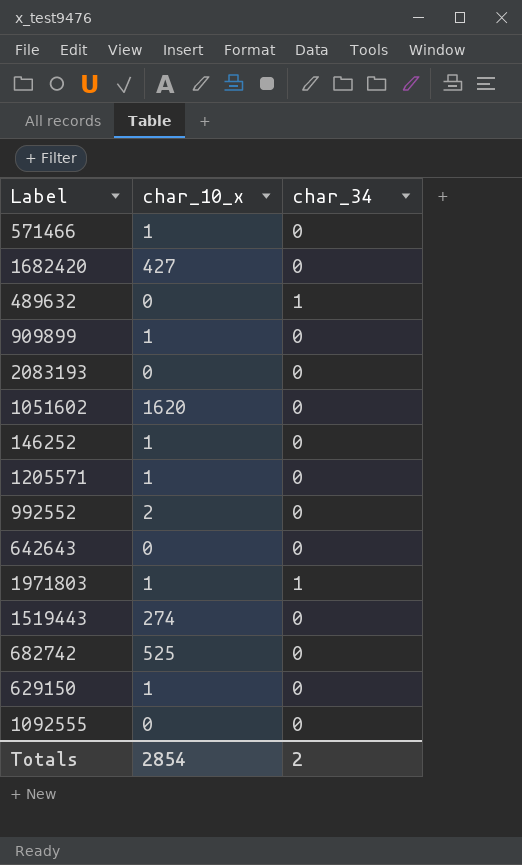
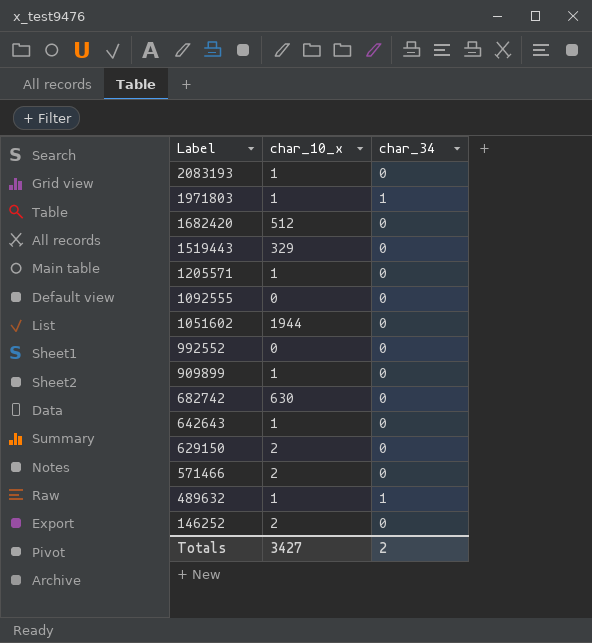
row order: none -> Label descending
2083193 | char_10_x: 0 -> 1
1682420 | char_10_x: 427 -> 512
1519443 | char_10_x: 274 -> 329
1051602 | char_10_x: 1620 -> 1944
992552 | char_10_x: 2 -> 0
682742 | char_10_x: 525 -> 630
642643 | char_10_x: 0 -> 1
629150 | char_10_x: 1 -> 2
571466 | char_10_x: 1 -> 2
489632 | char_10_x: 0 -> 1
146252 | char_10_x: 1 -> 2
Totals | char_10_x: 2854 -> 3427

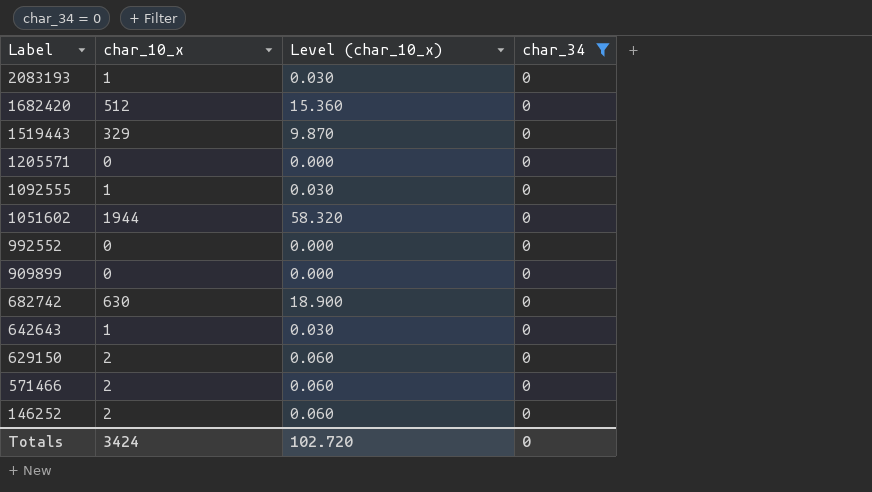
filter: none -> char_34 = 0
column Level (char_10_x) | formula: none -> [char_10_x] * 0.03
1205571 | char_10_x: 1 -> 0
1092555 | char_10_x: 0 -> 1
909899 | char_10_x: 1 -> 0
Totals | char_10_x: 3427 -> 3424
Totals | char_34: 2 -> 0

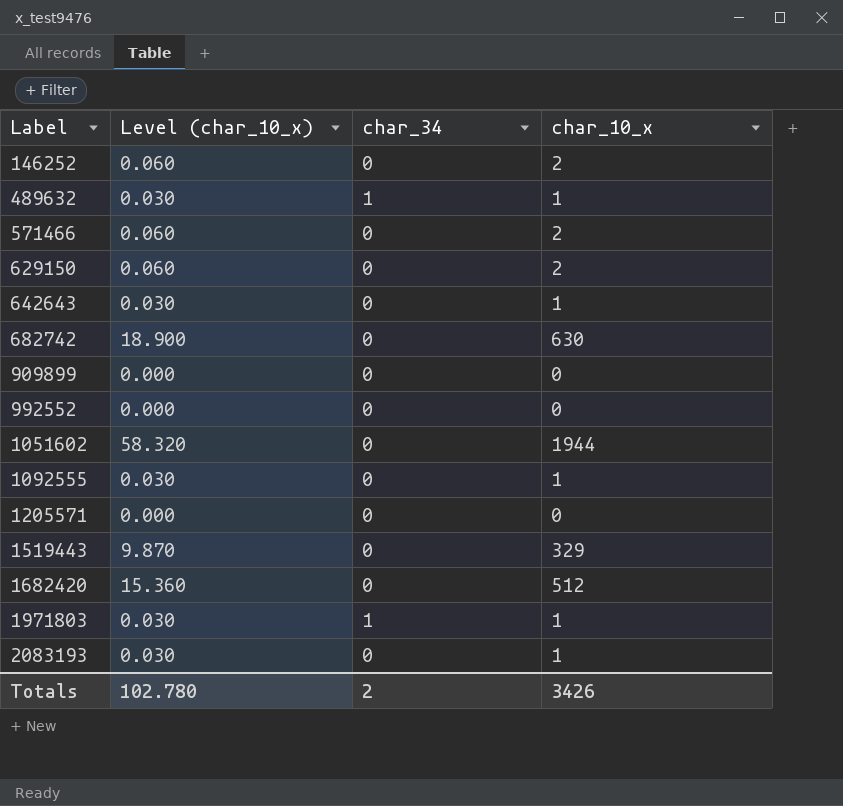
filter: char_34 = 0 -> none
row order: Label descending -> Label ascending
column char_10_x | position: 2 -> 4
Totals | Level (char_10_x): 102.720 -> 102.780
Totals | char_34: 0 -> 2
Totals | char_10_x: 3424 -> 3426

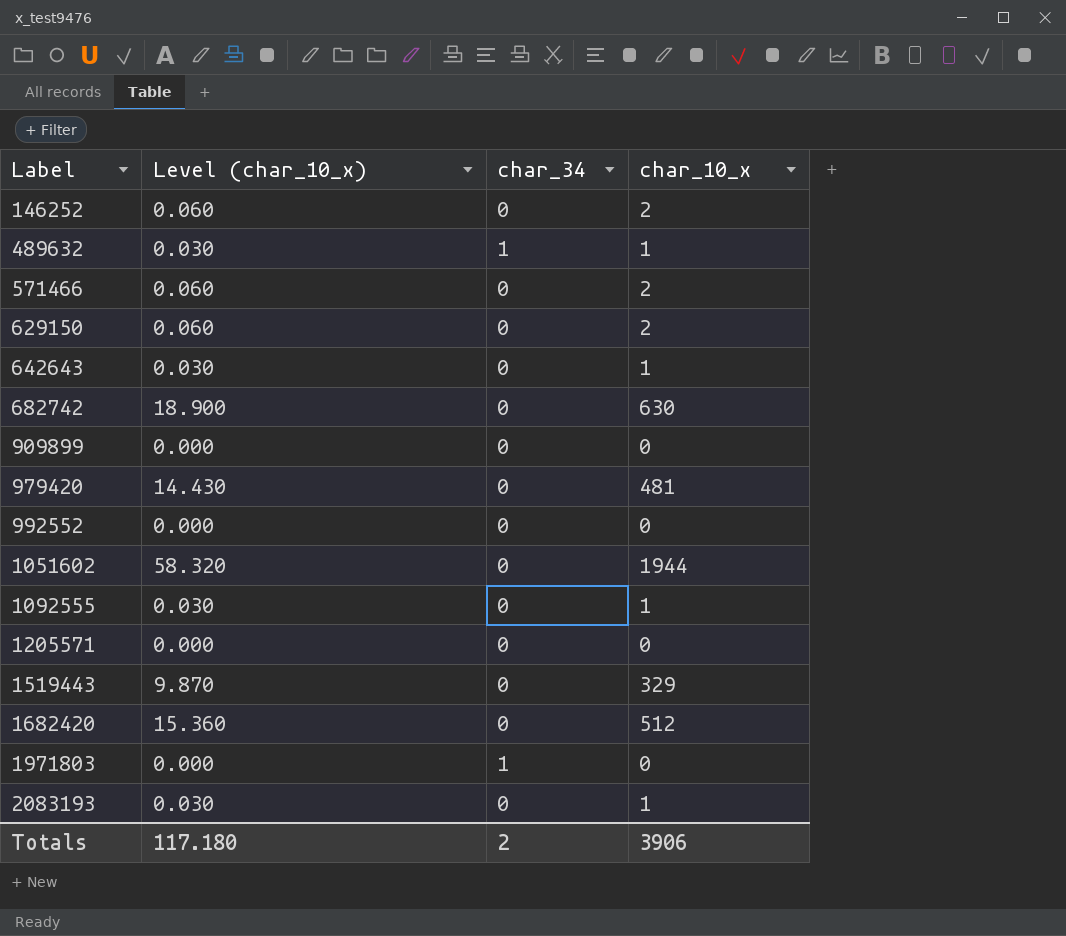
row 979420: none -> 14.430 | 0 | 481
1971803 | Level (char_10_x): 0.030 -> 0.000
1971803 | char_10_x: 1 -> 0
Totals | Level (char_10_x): 102.780 -> 117.180
Totals | char_10_x: 3426 -> 3906

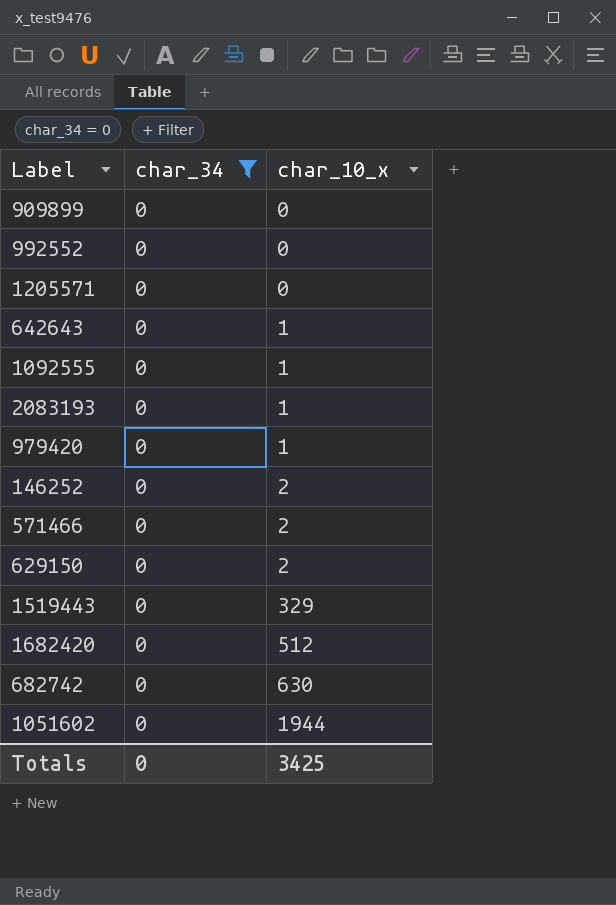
filter: none -> char_34 = 0
row order: Label ascending -> char_10_x ascending
column Level (char_10_x) | formula: [char_10_x] * 0.03 -> none
979420 | char_10_x: 481 -> 1
Totals | char_34: 2 -> 0
Totals | char_10_x: 3906 -> 3425

